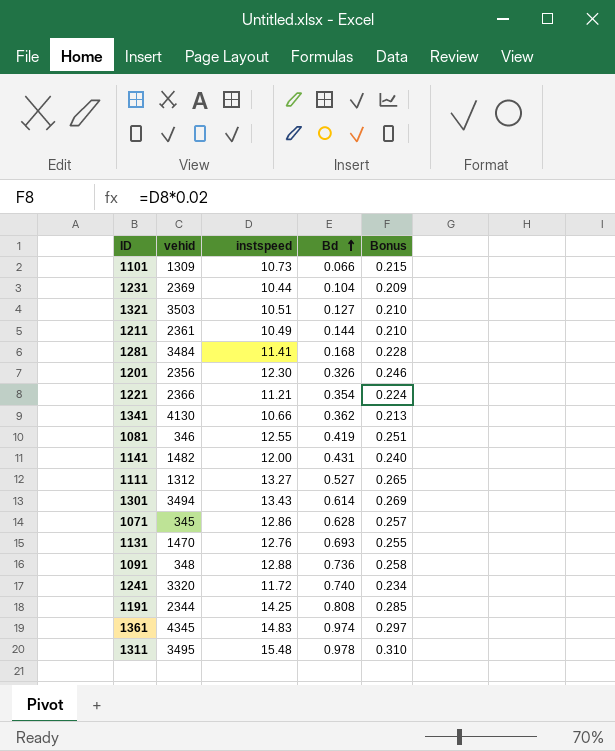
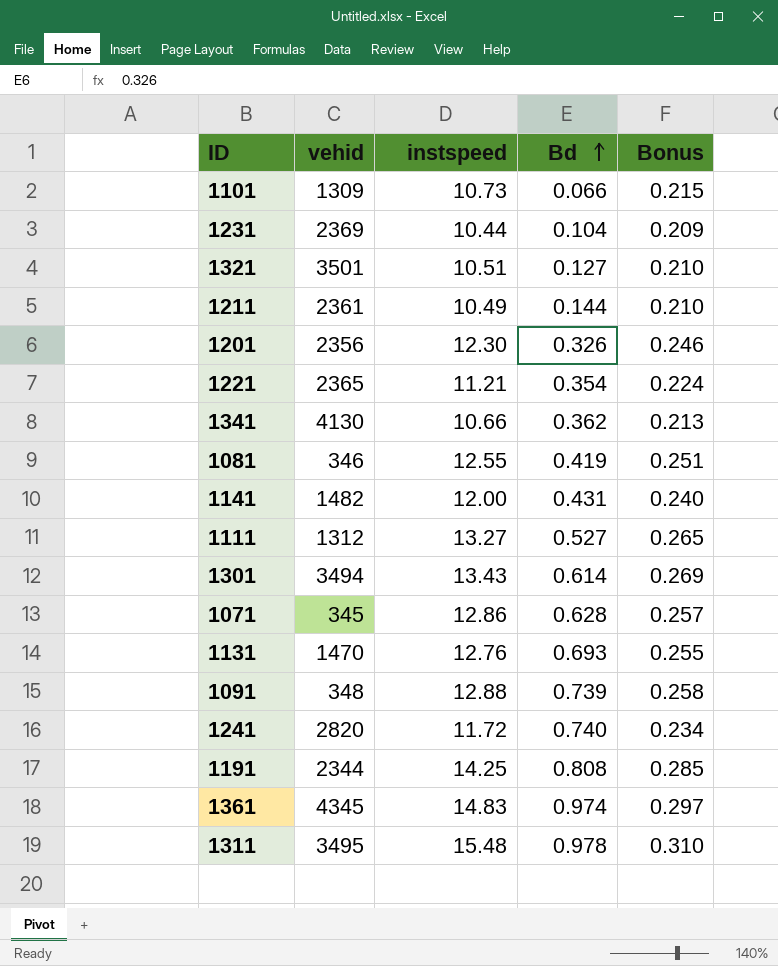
row 1281: 3484 | 11.41 | 0.168 | 0.228 -> none
1321 | vehid: 3503 -> 3501
1221 | vehid: 2366 -> 2365
1091 | Bd: 0.736 -> 0.739
1241 | vehid: 3320 -> 2820

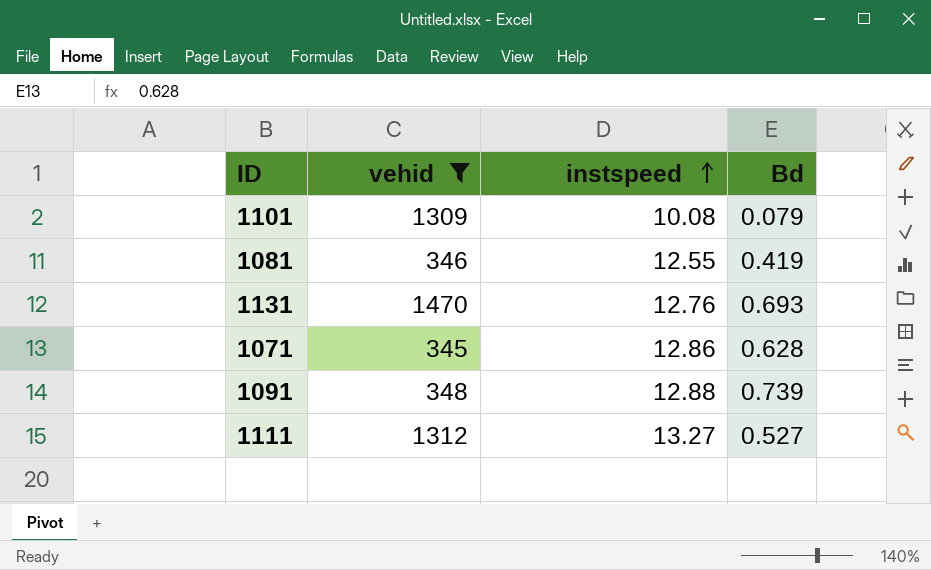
filter: none -> vehid <= 1470
row order: Bd ascending -> instspeed ascending
column Bonus | formula: [instspeed] * 0.02 -> none
1101 | instspeed: 10.73 -> 10.08
1101 | Bd: 0.066 -> 0.079

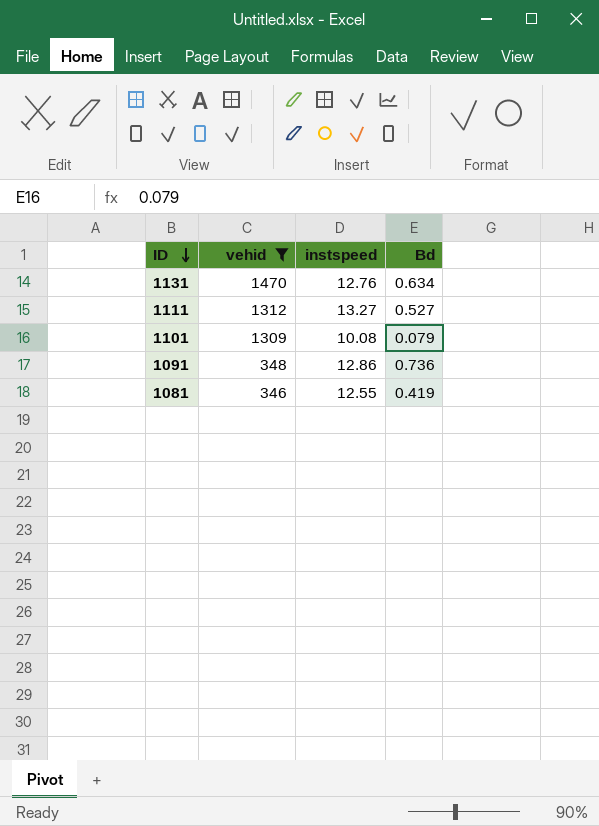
row order: instspeed ascending -> ID descending
row 1071: 345 | 12.86 | 0.628 -> none
1131 | Bd: 0.693 -> 0.634
1091 | instspeed: 12.88 -> 12.86
1091 | Bd: 0.739 -> 0.736

